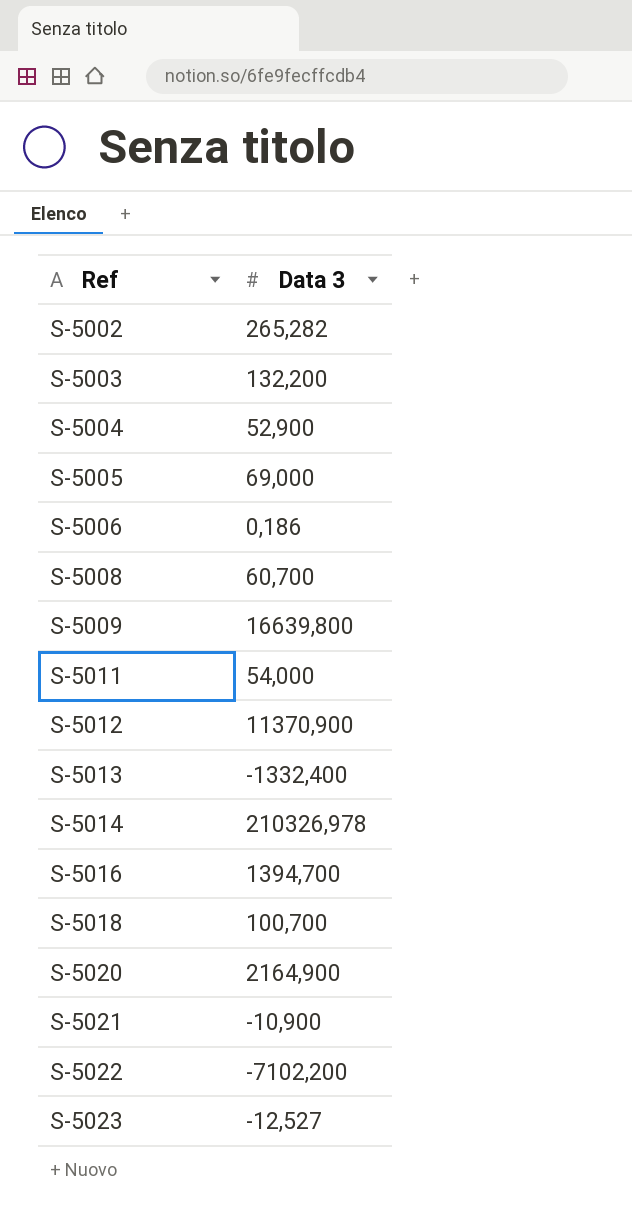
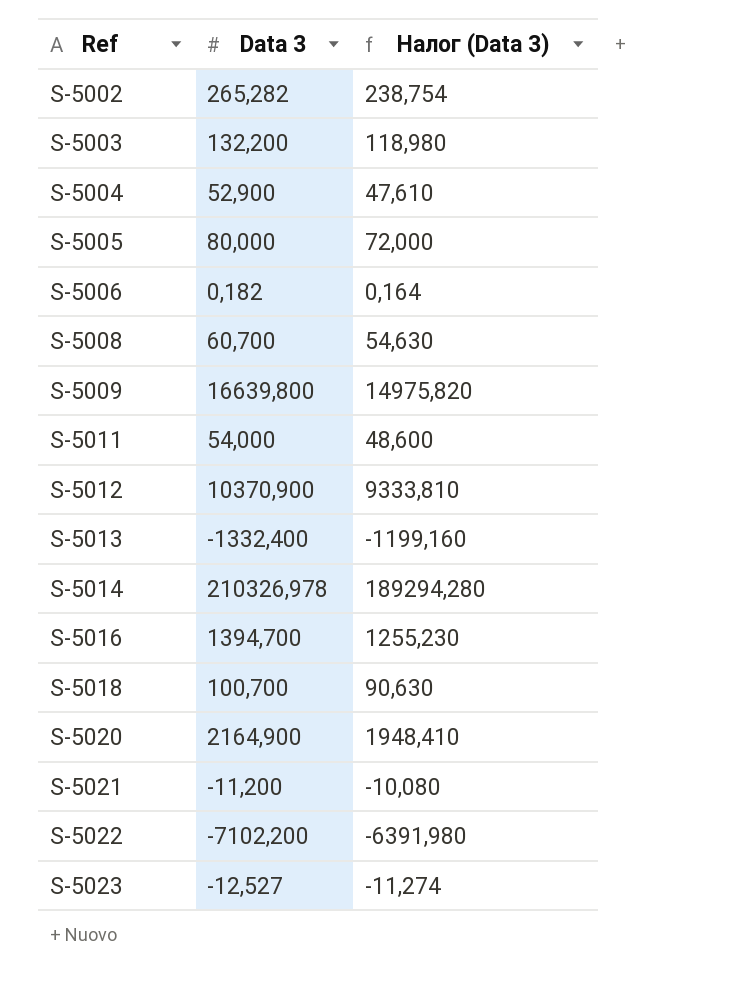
column Налог (Data 3) | formula: none -> [Data 3] * 0,9
S-5005 | Data 3: 69,000 -> 80,000
S-5006 | Data 3: 0,186 -> 0,182
S-5012 | Data 3: 11370,900 -> 10370,900
S-5021 | Data 3: -10,900 -> -11,200

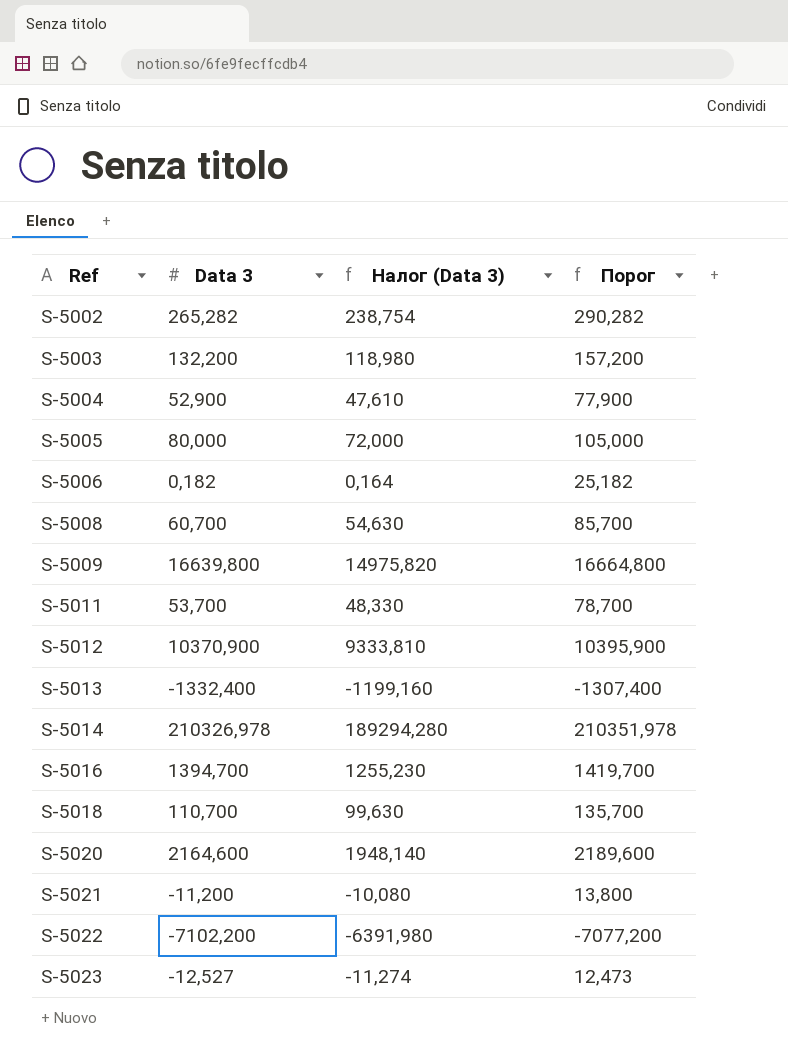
column Порог | formula: none -> [Data 3] + 25
S-5011 | Data 3: 54,000 -> 53,700
S-5011 | Налог (Data 3): 48,600 -> 48,330
S-5018 | Data 3: 100,700 -> 110,700
S-5018 | Налог (Data 3): 90,630 -> 99,630
S-5020 | Data 3: 2164,900 -> 2164,600
S-5020 | Налог (Data 3): 1948,410 -> 1948,140

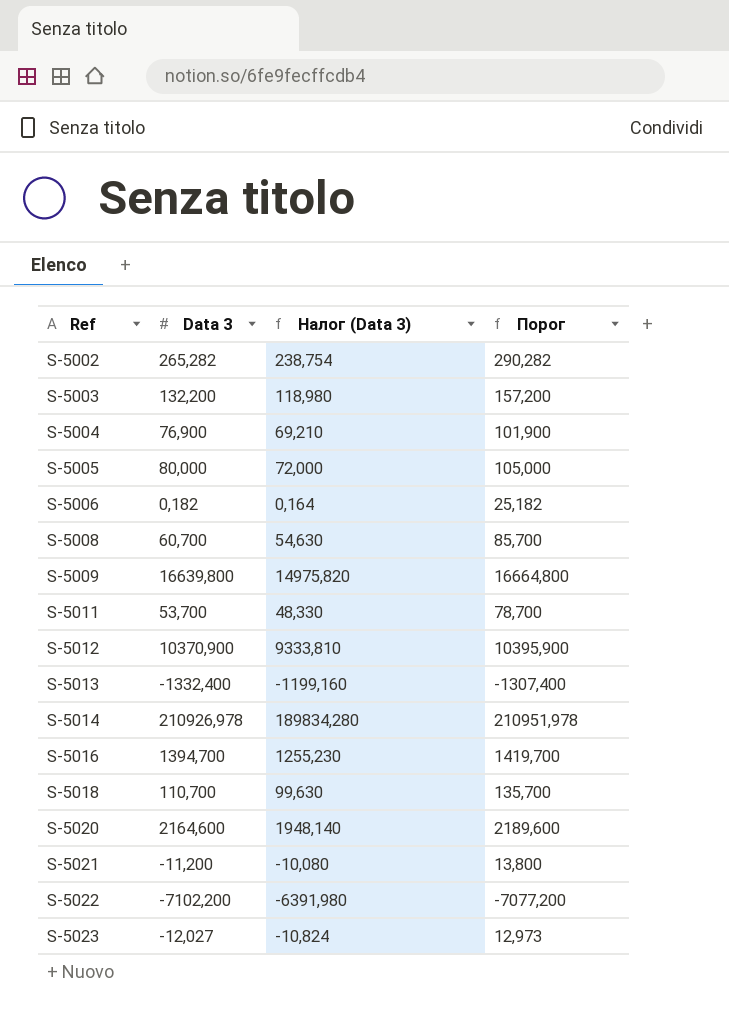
S-5004 | Data 3: 52,900 -> 76,900
S-5004 | Налог (Data 3): 47,610 -> 69,210
S-5004 | Порог: 77,900 -> 101,900
S-5014 | Data 3: 210326,978 -> 210926,978
S-5014 | Налог (Data 3): 189294,280 -> 189834,280
S-5014 | Порог: 210351,978 -> 210951,978
S-5023 | Data 3: -12,527 -> -12,027
S-5023 | Налог (Data 3): -11,274 -> -10,824
S-5023 | Порог: 12,473 -> 12,973

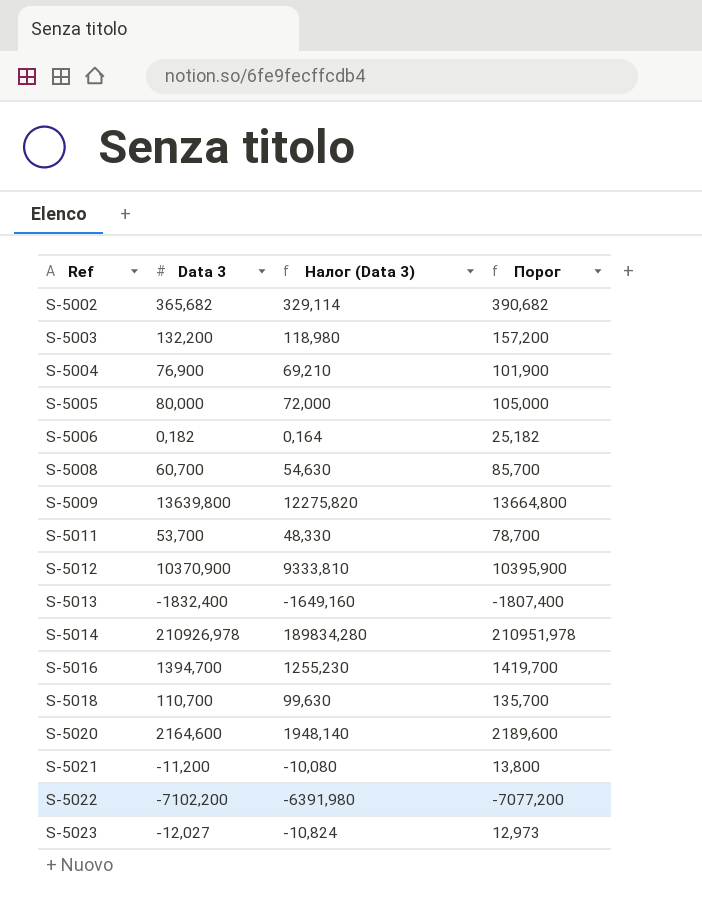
S-5002 | Data 3: 265,282 -> 365,682
S-5002 | Налог (Data 3): 238,754 -> 329,114
S-5002 | Порог: 290,282 -> 390,682
S-5009 | Data 3: 16639,800 -> 13639,800
S-5009 | Налог (Data 3): 14975,820 -> 12275,820
S-5009 | Порог: 16664,800 -> 13664,800
S-5013 | Data 3: -1332,400 -> -1832,400
S-5013 | Налог (Data 3): -1199,160 -> -1649,160
S-5013 | Порог: -1307,400 -> -1807,400

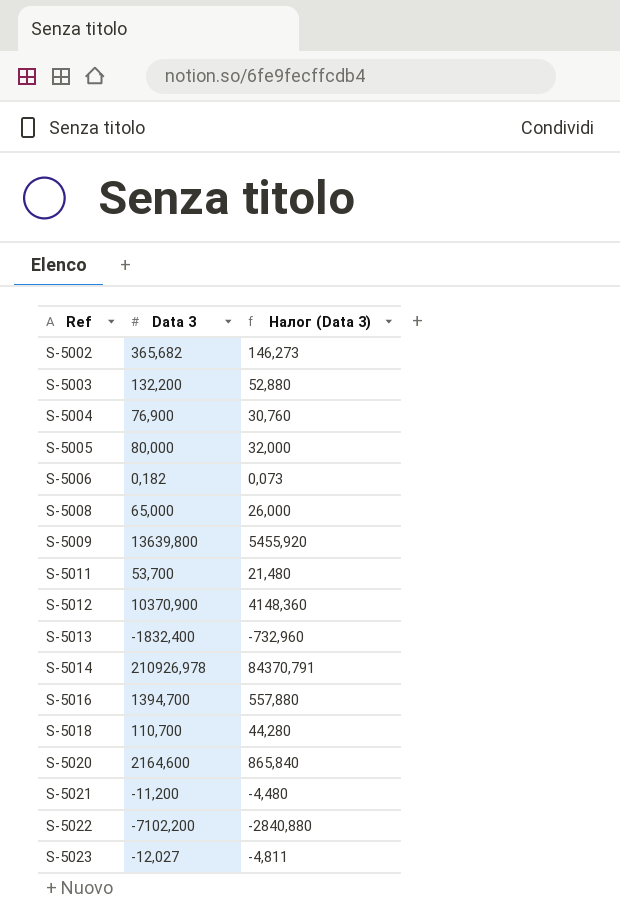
column Порог | formula: [Data 3] + 25 -> none
column Налог (Data 3) | formula: [Data 3] * 0,9 -> [Data 3] * 0,4
S-5008 | Data 3: 60,700 -> 65,000

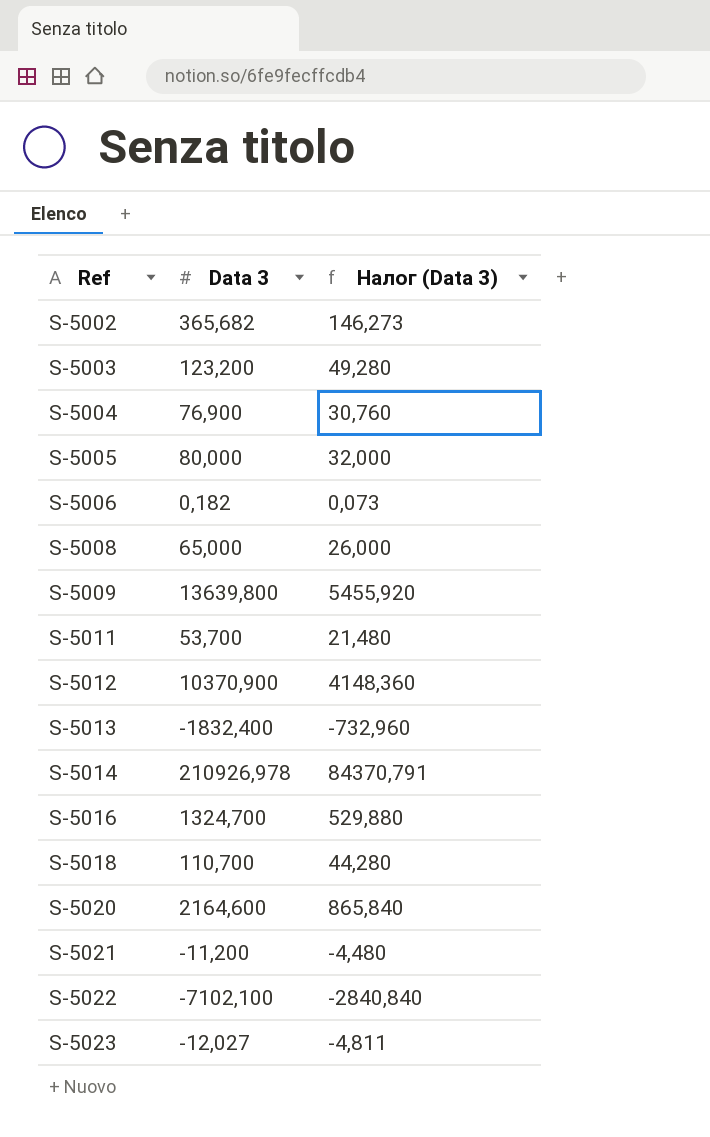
S-5003 | Data 3: 132,200 -> 123,200
S-5003 | Налог (Data 3): 52,880 -> 49,280
S-5016 | Data 3: 1394,700 -> 1324,700
S-5016 | Налог (Data 3): 557,880 -> 529,880
S-5022 | Data 3: -7102,200 -> -7102,100
S-5022 | Налог (Data 3): -2840,880 -> -2840,840

